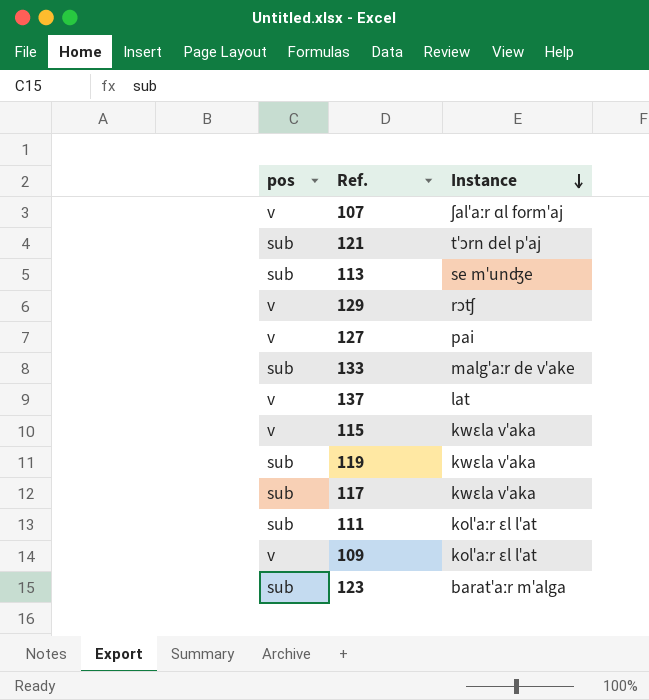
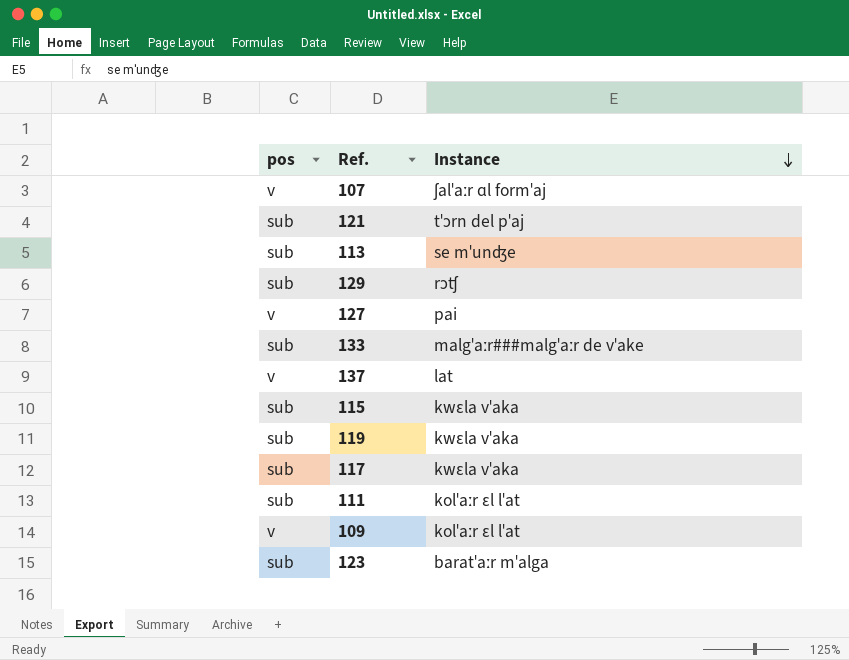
129 | pos: v -> sub
133 | Instance: malgˈaːr de vˈake -> malgˈaːr###malgˈaːr de vˈake
115 | pos: v -> sub

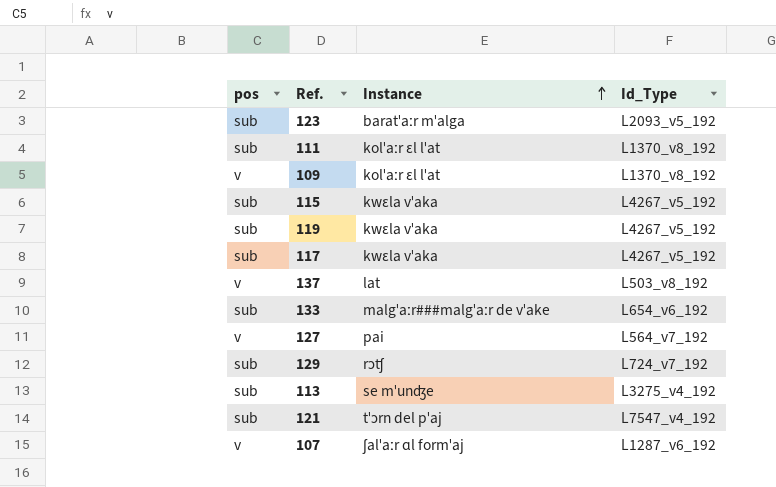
row order: Instance descending -> Instance ascending
column Id_Type | position: none -> 4

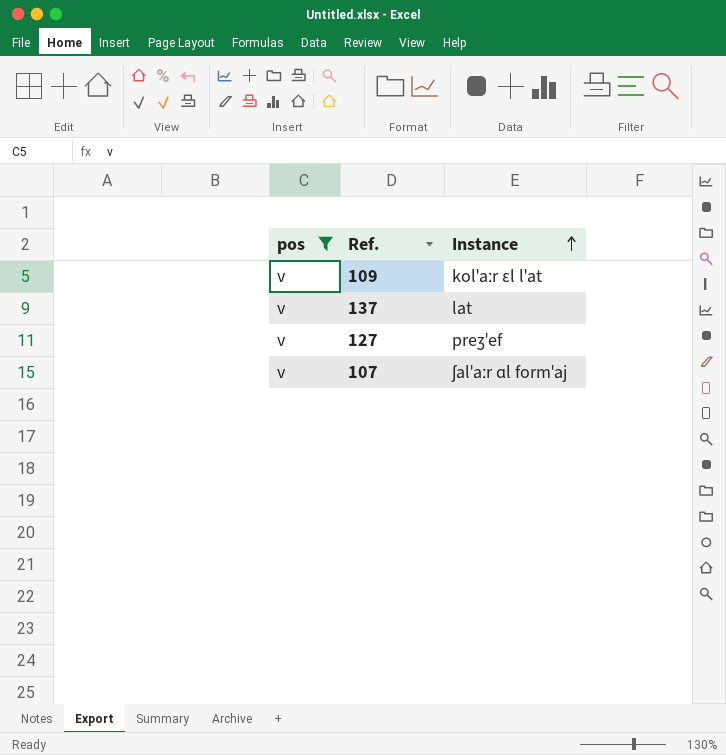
filter: none -> pos = v
column Id_Type | position: 4 -> none
127 | Instance: pai -> preʒˈef

